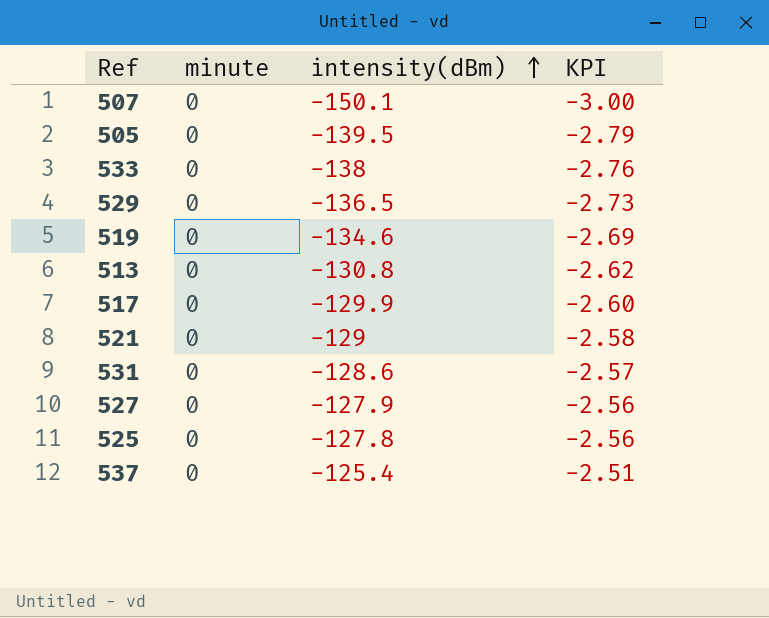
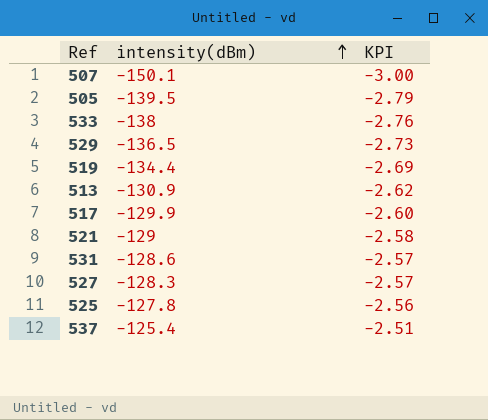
column minute | position: 2 -> none
519 | intensity(dBm): -134.6 -> -134.4
513 | intensity(dBm): -130.8 -> -130.9
527 | intensity(dBm): -127.9 -> -128.3
527 | KPI: -2.56 -> -2.57

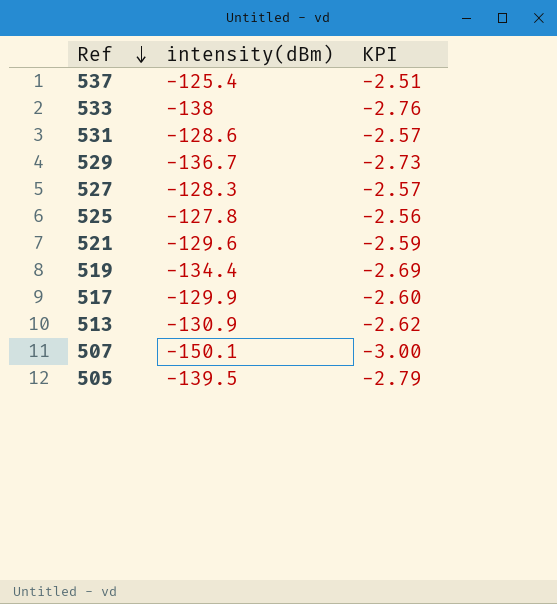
row order: intensity(dBm) ascending -> Ref descending
529 | intensity(dBm): -136.5 -> -136.7
521 | intensity(dBm): -129 -> -129.6
521 | KPI: -2.58 -> -2.59

